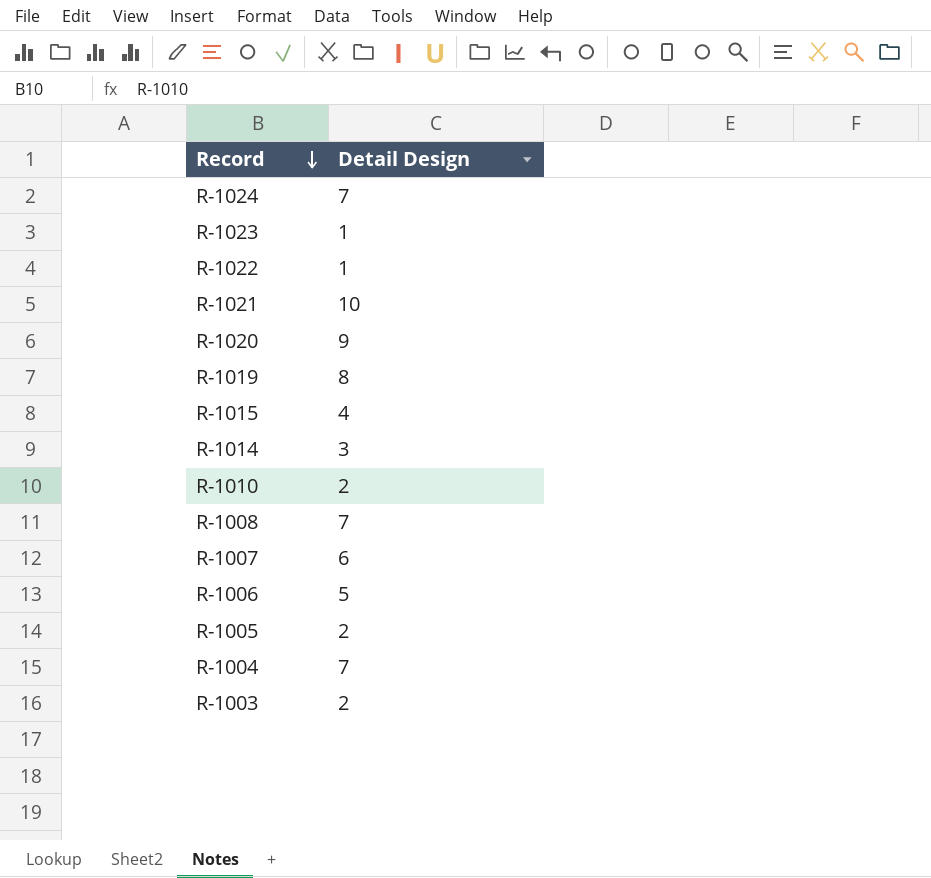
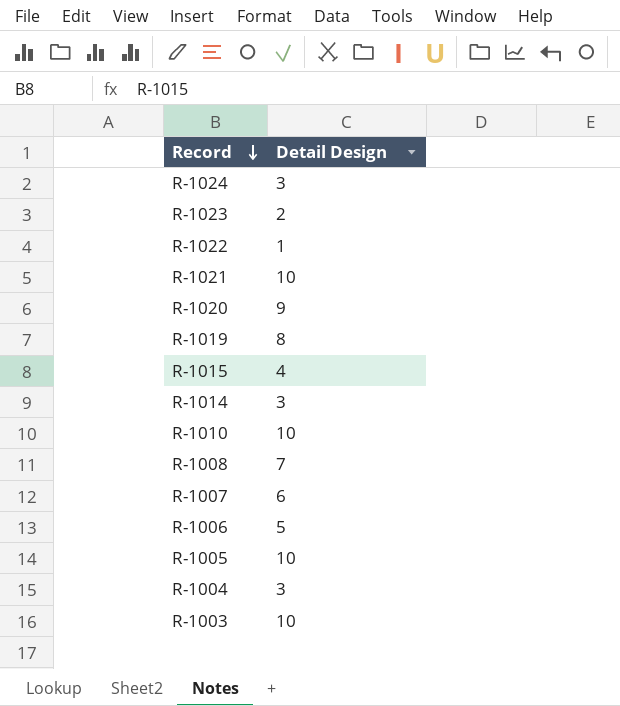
R-1024 | Detail Design: 7 -> 3
R-1023 | Detail Design: 1 -> 2
R-1010 | Detail Design: 2 -> 10
R-1005 | Detail Design: 2 -> 10
R-1004 | Detail Design: 7 -> 3
R-1003 | Detail Design: 2 -> 10

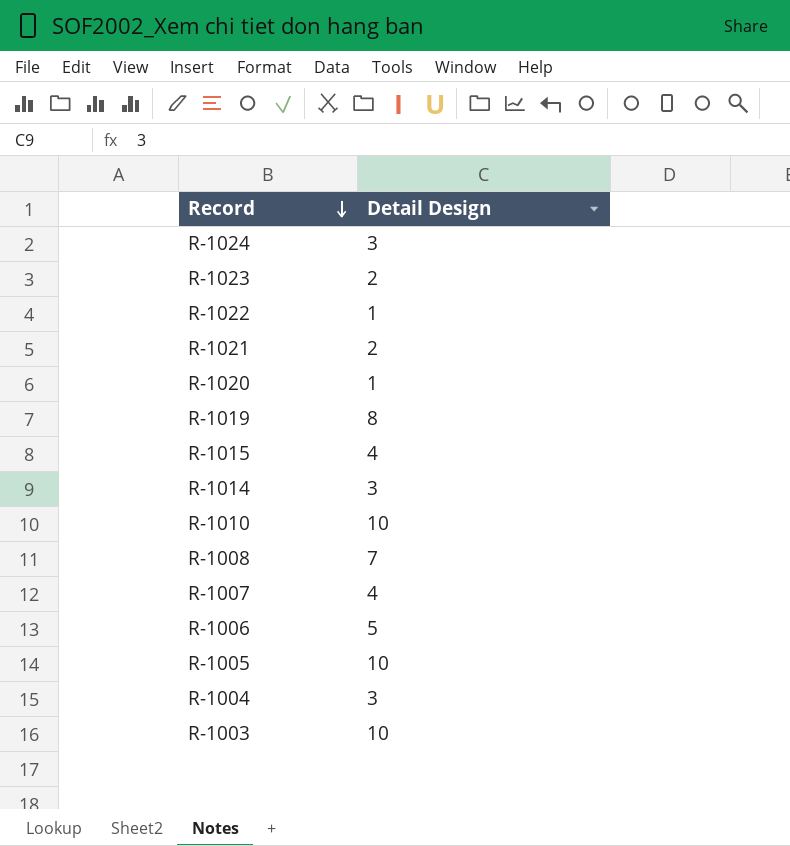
R-1021 | Detail Design: 10 -> 2
R-1020 | Detail Design: 9 -> 1
R-1007 | Detail Design: 6 -> 4

